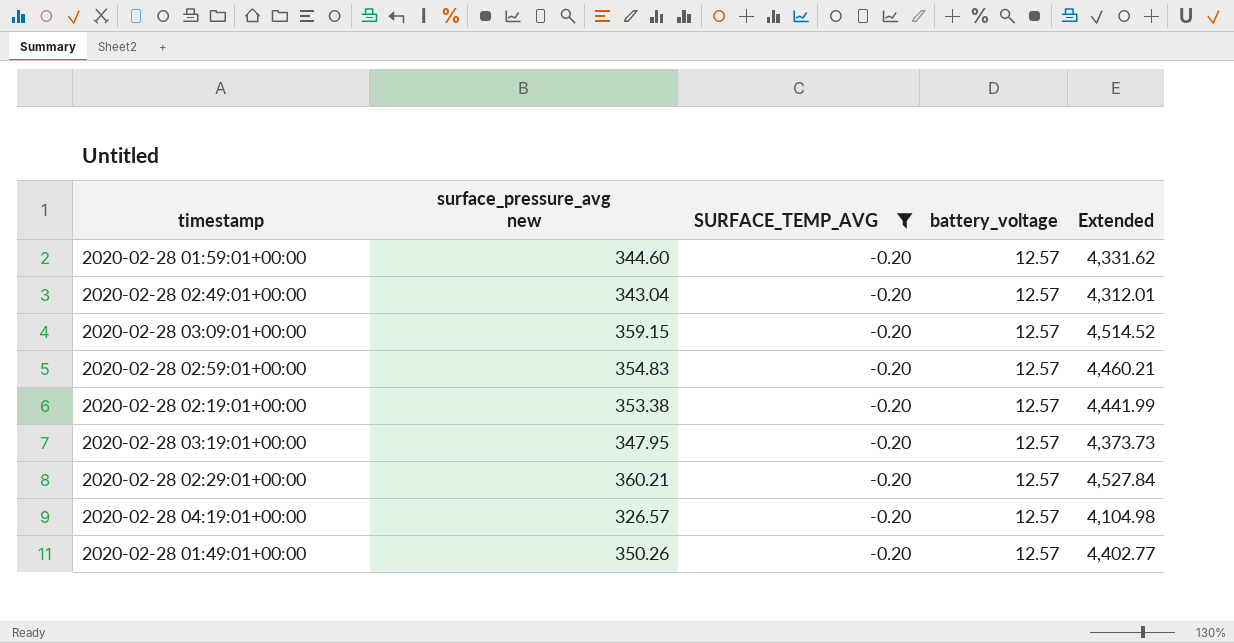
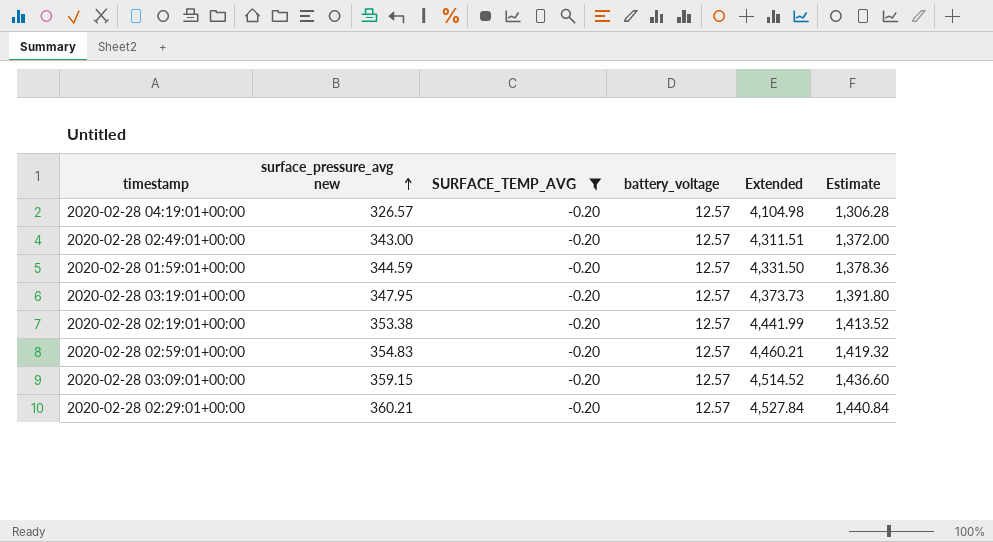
row order: none -> surface_pressure_avg new ascending
column Estimate | formula: none -> [surface_pressure_avg new] * 4
row 2020-02-28 01:49:01+00:00: 350.26 | -0.20 | 12.57 | 4,402.77 -> none
2020-02-28 02:49:01+00:00 | surface_pressure_avg new: 343.04 -> 343.00
2020-02-28 02:49:01+00:00 | Extended: 4,312.01 -> 4,311.51
2020-02-28 01:59:01+00:00 | surface_pressure_avg new: 344.60 -> 344.59
2020-02-28 01:59:01+00:00 | Extended: 4,331.62 -> 4,331.50

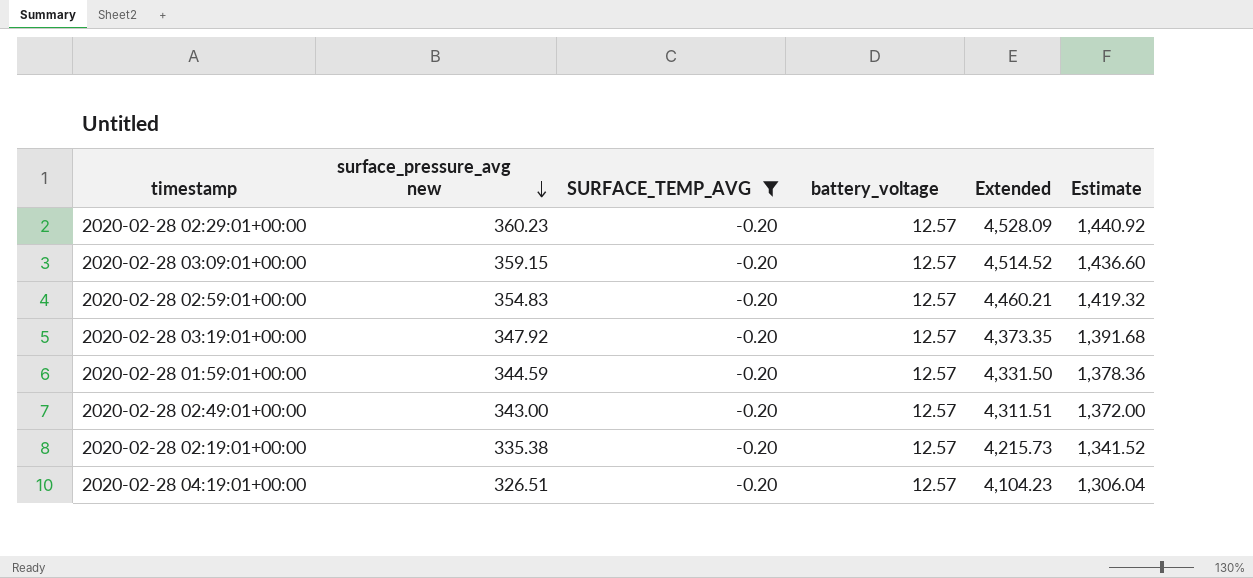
row order: surface_pressure_avg new ascending -> surface_pressure_avg new descending
2020-02-28 02:29:01+00:00 | surface_pressure_avg new: 360.21 -> 360.23
2020-02-28 02:29:01+00:00 | Extended: 4,527.84 -> 4,528.09
2020-02-28 02:29:01+00:00 | Estimate: 1,440.84 -> 1,440.92
2020-02-28 03:19:01+00:00 | surface_pressure_avg new: 347.95 -> 347.92
2020-02-28 03:19:01+00:00 | Extended: 4,373.73 -> 4,373.35
2020-02-28 03:19:01+00:00 | Estimate: 1,391.80 -> 1,391.68
2020-02-28 02:19:01+00:00 | surface_pressure_avg new: 353.38 -> 335.38
2020-02-28 02:19:01+00:00 | Extended: 4,441.99 -> 4,215.73
2020-02-28 02:19:01+00:00 | Estimate: 1,413.52 -> 1,341.52
2020-02-28 04:19:01+00:00 | surface_pressure_avg new: 326.57 -> 326.51
2020-02-28 04:19:01+00:00 | Extended: 4,104.98 -> 4,104.23
2020-02-28 04:19:01+00:00 | Estimate: 1,306.28 -> 1,306.04

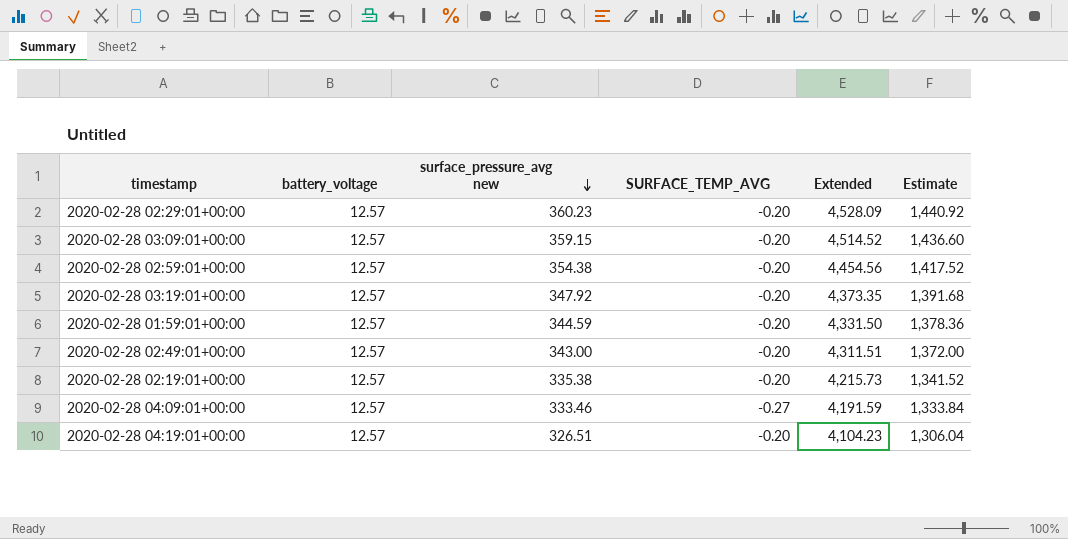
filter: SURFACE_TEMP_AVG = -0.20 -> none
column battery_voltage | position: 4 -> 2
2020-02-28 02:59:01+00:00 | surface_pressure_avg new: 354.83 -> 354.38
2020-02-28 02:59:01+00:00 | Extended: 4,460.21 -> 4,454.56
2020-02-28 02:59:01+00:00 | Estimate: 1,419.32 -> 1,417.52

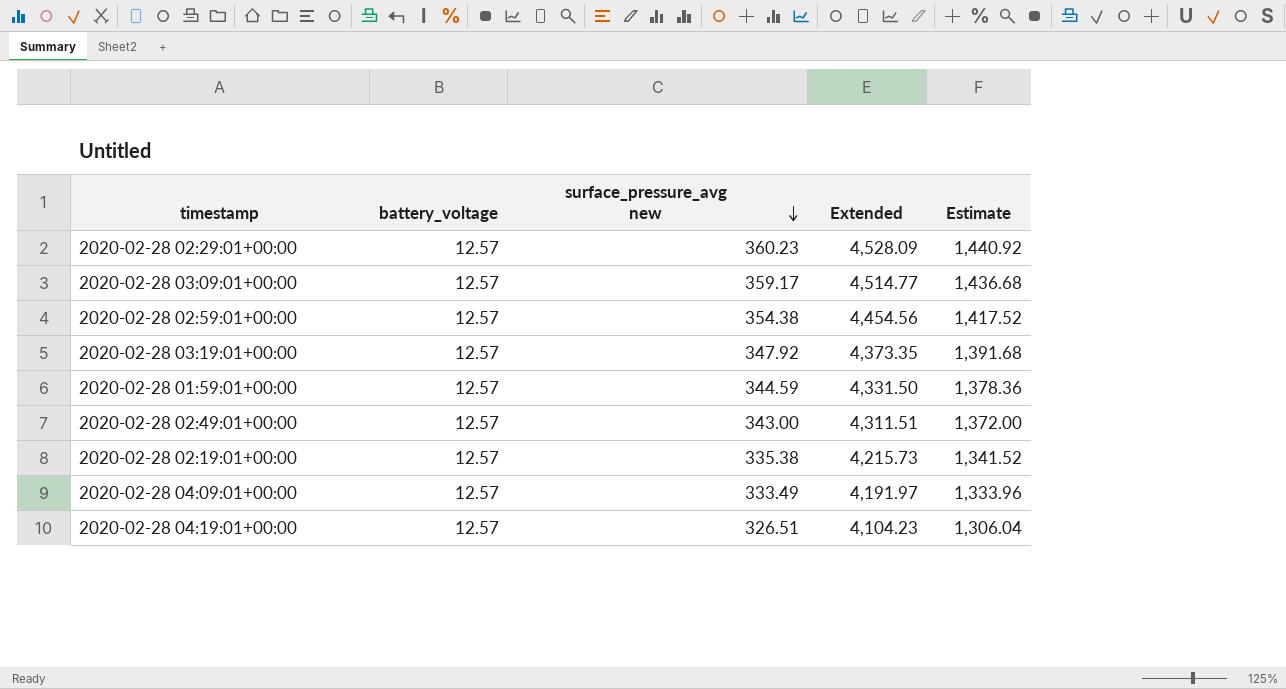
column SURFACE_TEMP_AVG | position: 4 -> none
2020-02-28 03:09:01+00:00 | surface_pressure_avg new: 359.15 -> 359.17
2020-02-28 03:09:01+00:00 | Extended: 4,514.52 -> 4,514.77
2020-02-28 03:09:01+00:00 | Estimate: 1,436.60 -> 1,436.68
2020-02-28 04:09:01+00:00 | surface_pressure_avg new: 333.46 -> 333.49
2020-02-28 04:09:01+00:00 | Extended: 4,191.59 -> 4,191.97
2020-02-28 04:09:01+00:00 | Estimate: 1,333.84 -> 1,333.96

